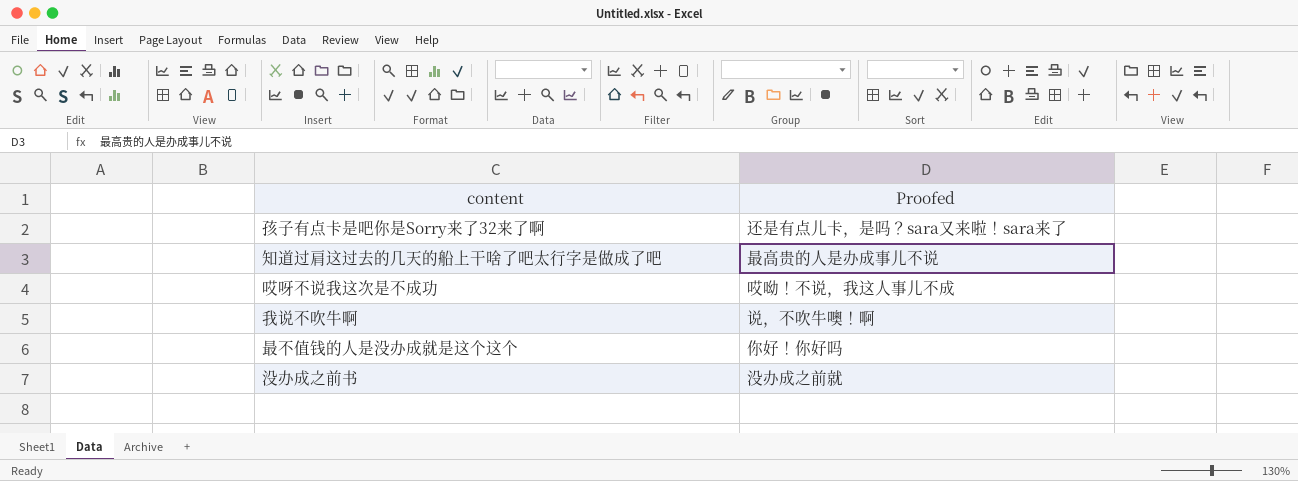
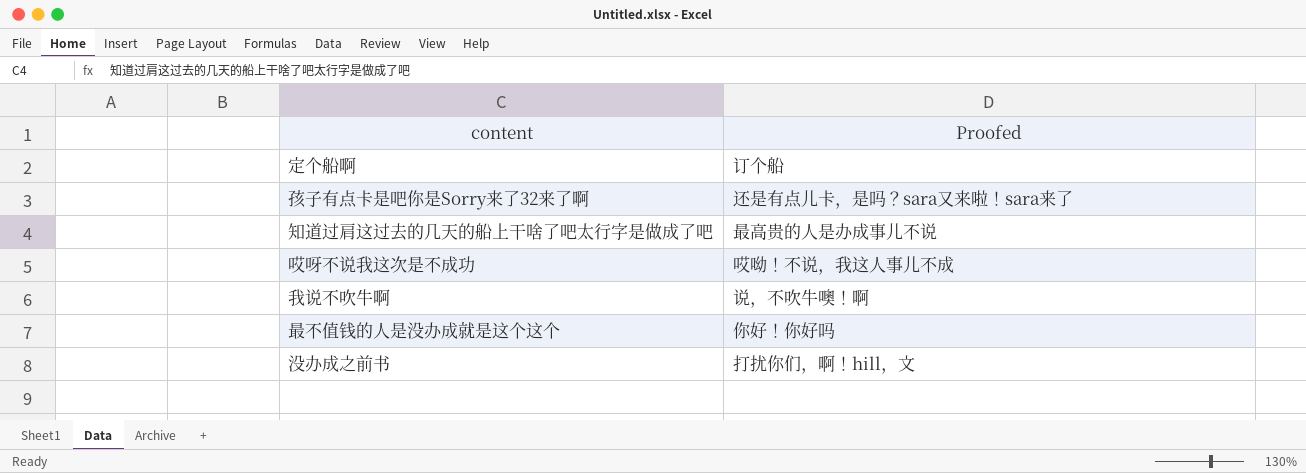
row 定个船啊: none -> 订个船
没办成之前书 | Proofed: 没办成之前就 -> 打扰你们，啊！hill，文

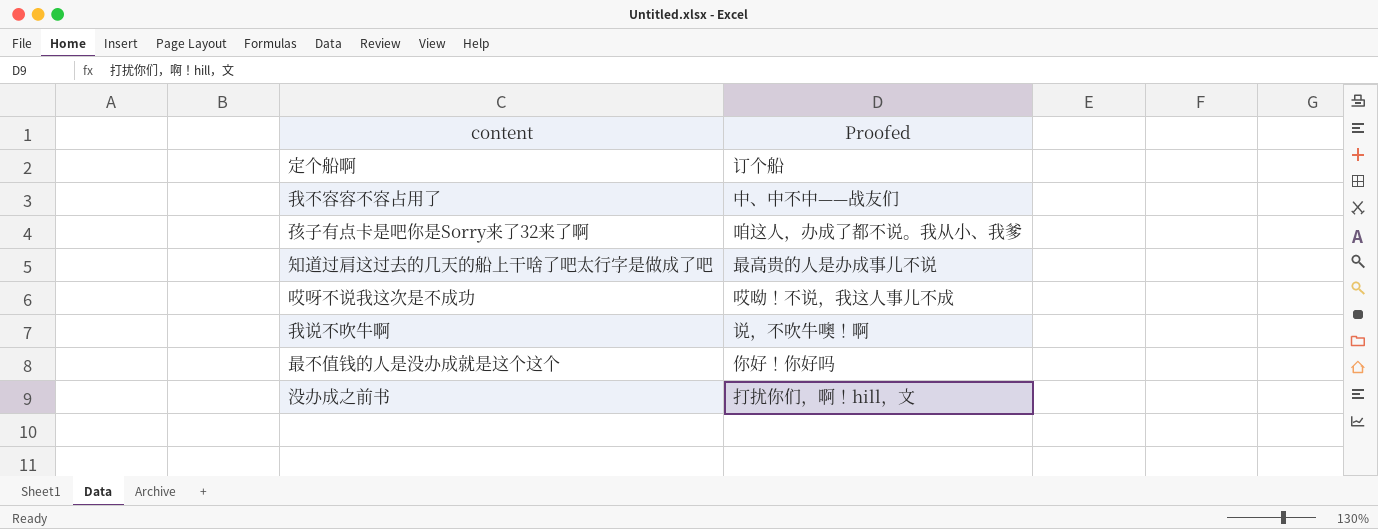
row 我不容容不容占用了: none -> 中、中不中——战友们
孩子有点卡是吧你是Sorry来了32来了啊 | Proofed: 还是有点儿卡，是吗？sara又来啦！sara来了 -> 咱这人，办成了都不说。我从小、我爹

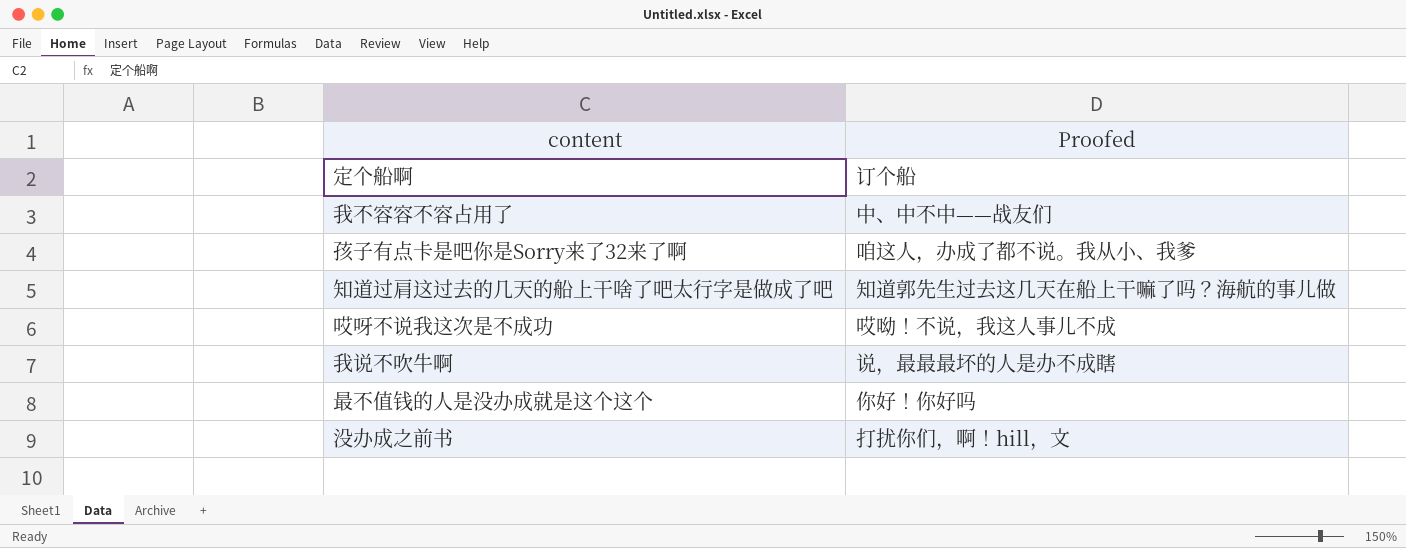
知道过肩这过去的几天的船上干啥了吧太行字是做成了吧 | Proofed: 最高贵的人是办成事儿不说 -> 知道郭先生过去这几天在船上干嘛了吗？海航的事儿做
我说不吹牛啊 | Proofed: 说，不吹牛噢！啊 -> 说，最最最坏的人是办不成瞎

